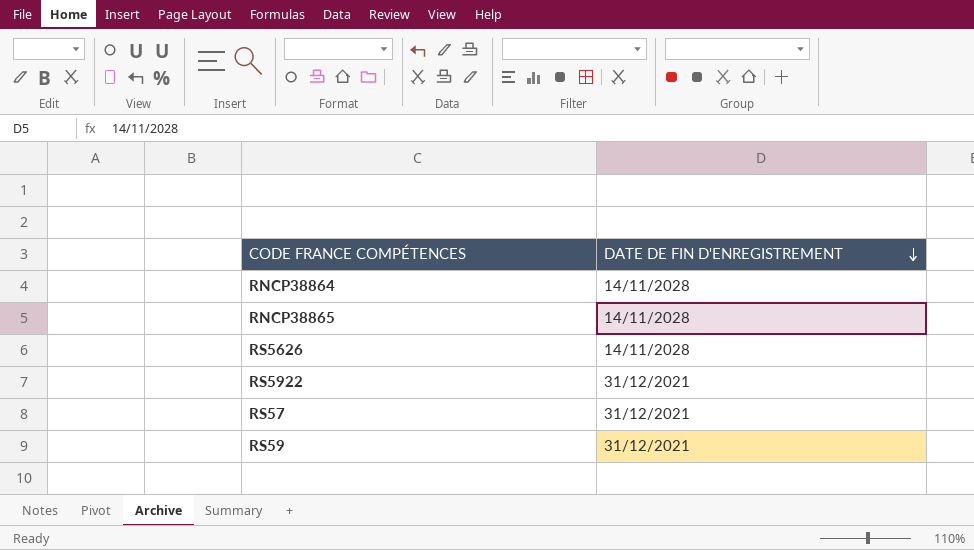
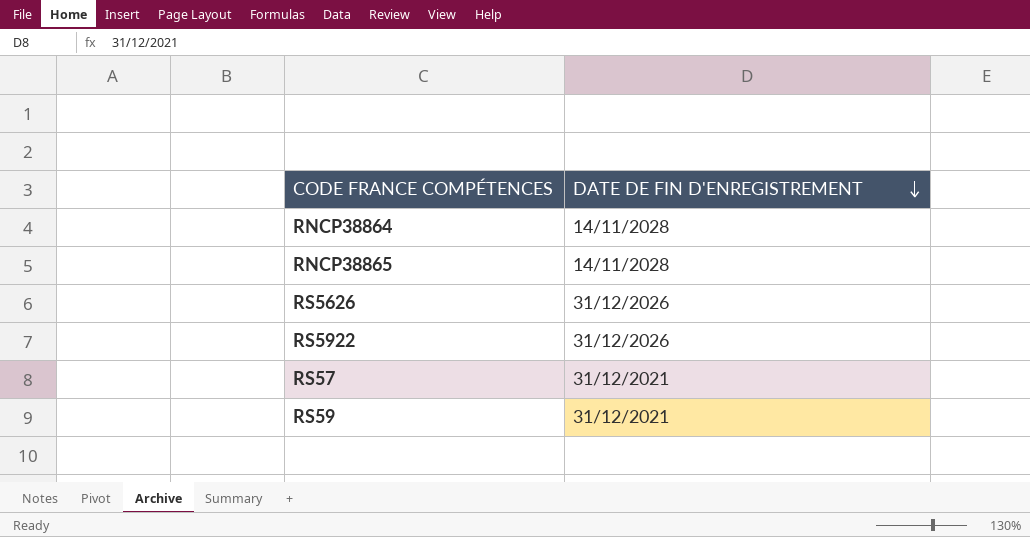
RS5626 | DATE DE FIN D'ENREGISTREMENT: 14/11/2028 -> 31/12/2026
RS5922 | DATE DE FIN D'ENREGISTREMENT: 31/12/2021 -> 31/12/2026

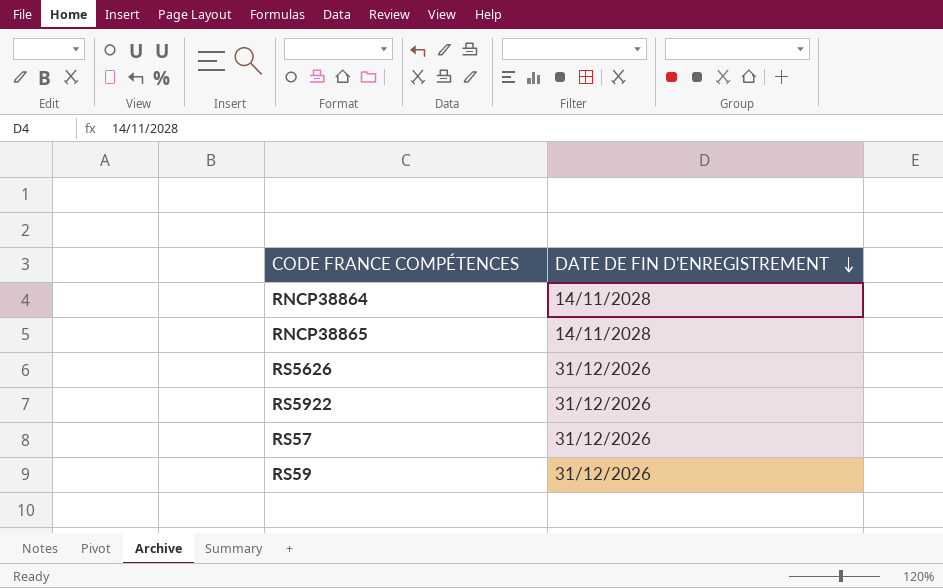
RS57 | DATE DE FIN D'ENREGISTREMENT: 31/12/2021 -> 31/12/2026
RS59 | DATE DE FIN D'ENREGISTREMENT: 31/12/2021 -> 31/12/2026

